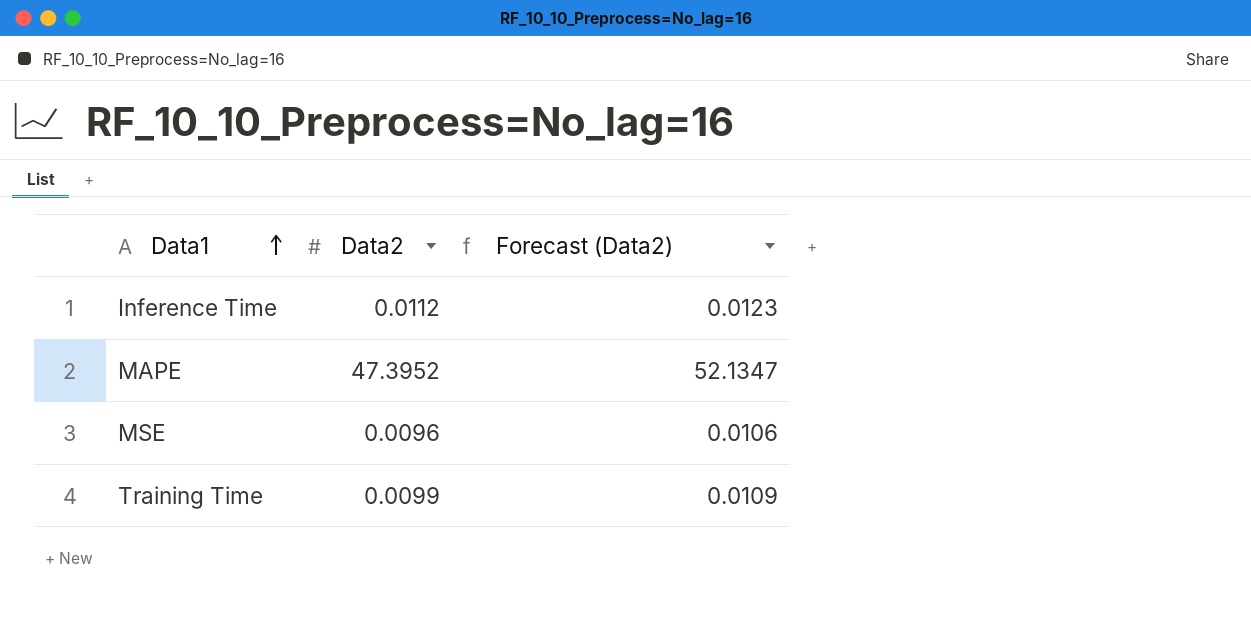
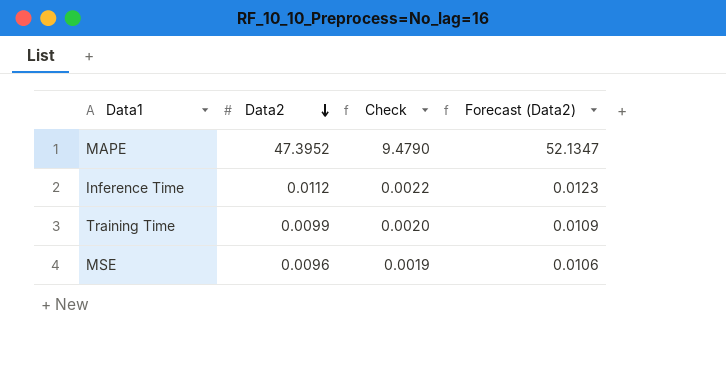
row order: Data1 ascending -> Data2 descending
column Check | formula: none -> [Data2] * 0.2

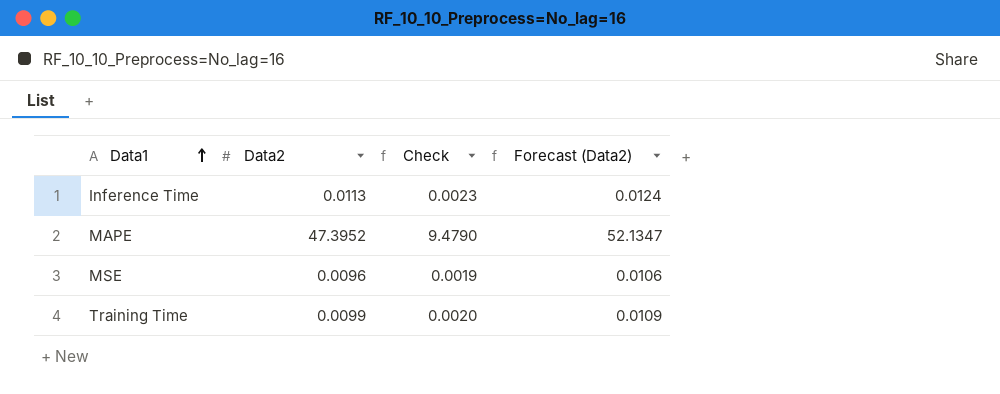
row order: Data2 descending -> Data1 ascending
Inference Time | Data2: 0.0112 -> 0.0113
Inference Time | Check: 0.0022 -> 0.0023
Inference Time | Forecast (Data2): 0.0123 -> 0.0124

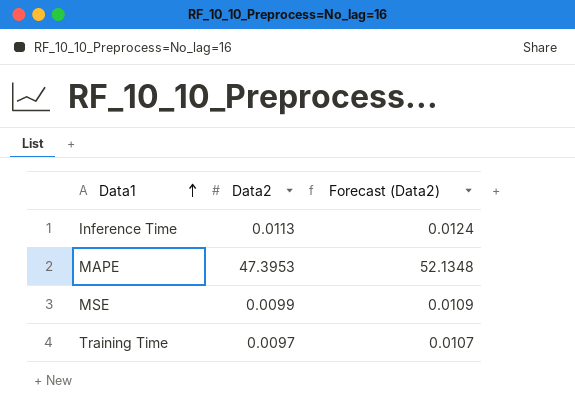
column Check | formula: [Data2] * 0.2 -> none
MAPE | Data2: 47.3952 -> 47.3953
MAPE | Forecast (Data2): 52.1347 -> 52.1348
MSE | Data2: 0.0096 -> 0.0099
MSE | Forecast (Data2): 0.0106 -> 0.0109
Training Time | Data2: 0.0099 -> 0.0097
Training Time | Forecast (Data2): 0.0109 -> 0.0107

